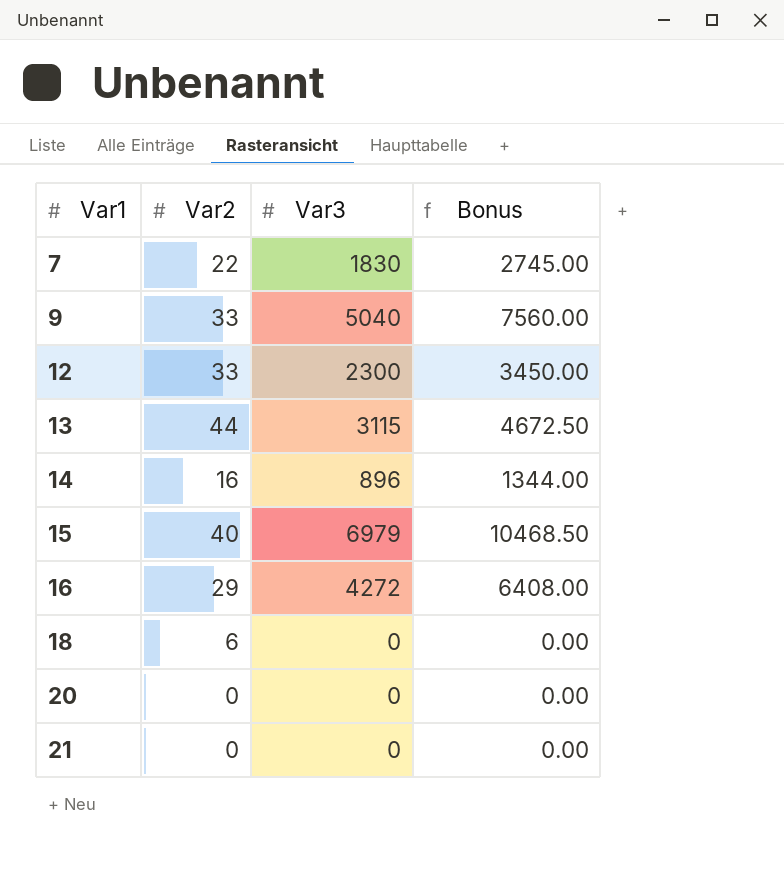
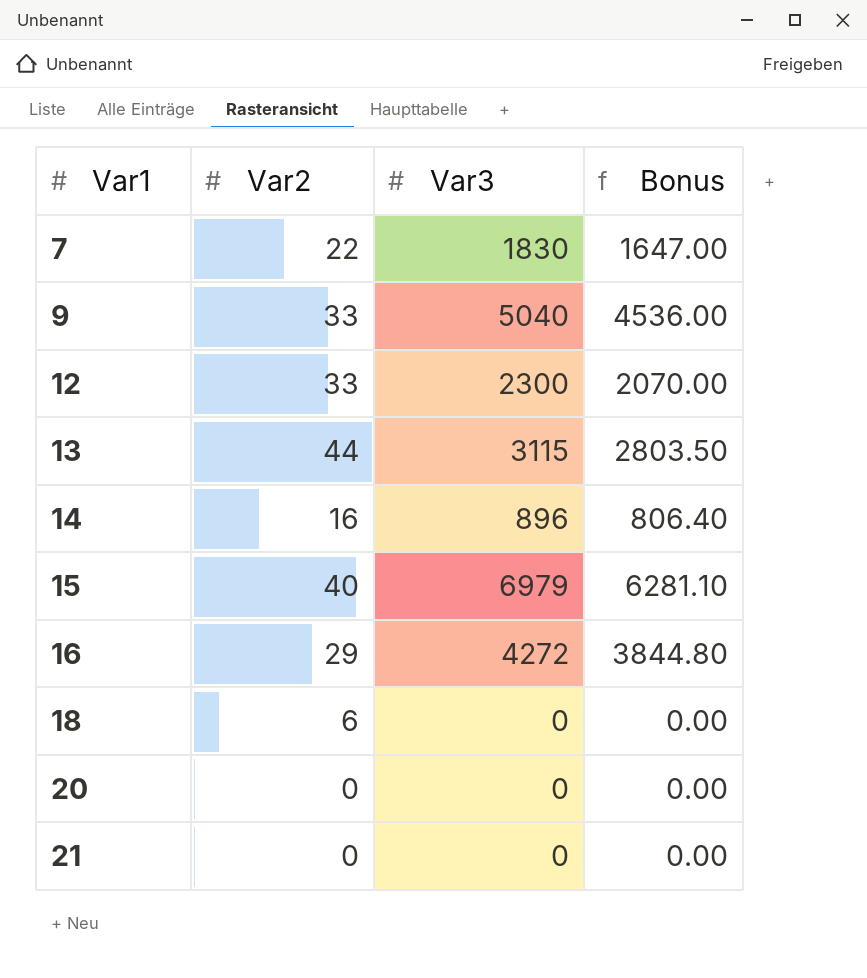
column Bonus | formula: [Var3] * 1.5 -> [Var3] * 0.9

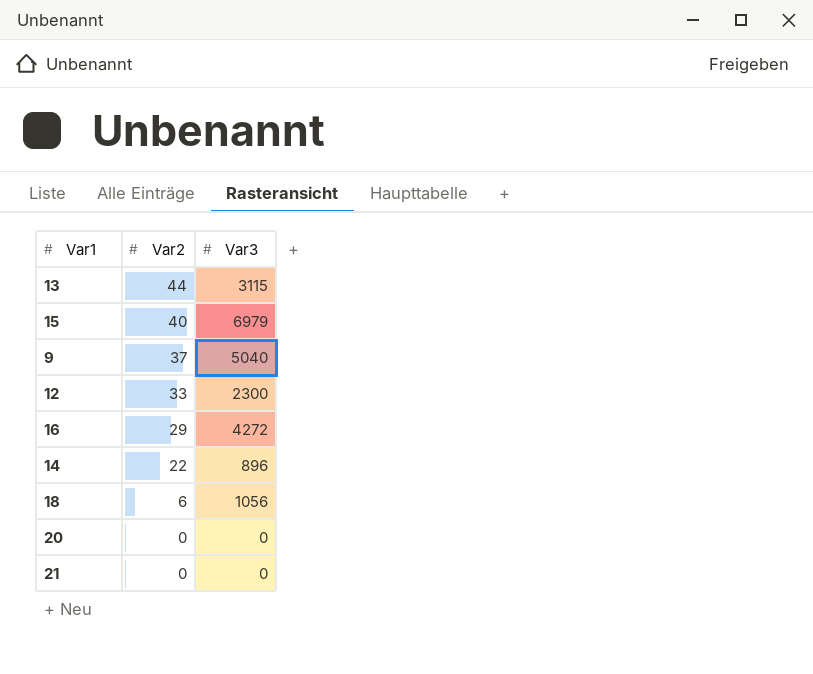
row order: Var1 ascending -> Var2 descending
column Bonus | formula: [Var3] * 0.9 -> none
row 7: 22 | 1830 | 1647.00 -> none
9 | Var2: 33 -> 37
14 | Var2: 16 -> 22
18 | Var3: 0 -> 1056

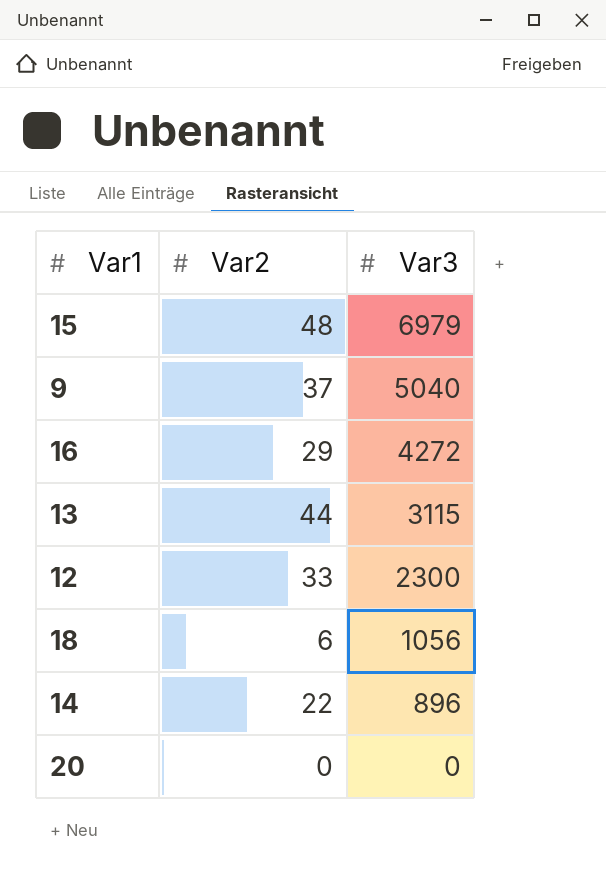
row order: Var2 descending -> Var3 descending
row 21: 0 | 0 -> none
15 | Var2: 40 -> 48

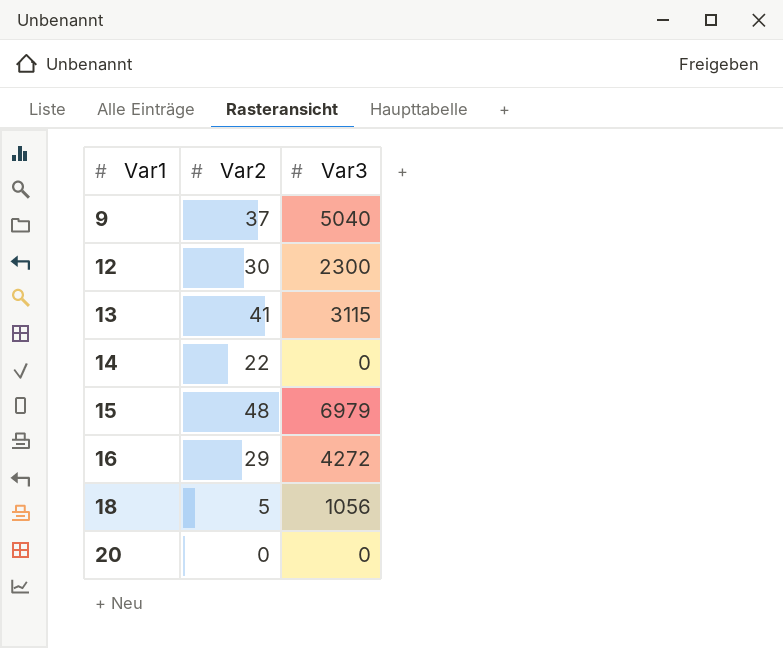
row order: Var3 descending -> Var1 ascending
12 | Var2: 33 -> 30
13 | Var2: 44 -> 41
14 | Var3: 896 -> 0
18 | Var2: 6 -> 5

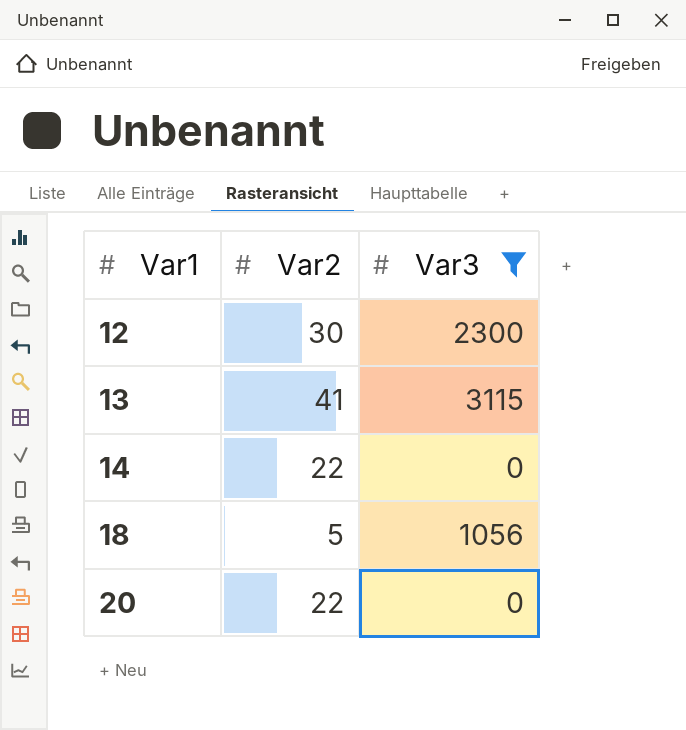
filter: none -> Var3 <= 3115
20 | Var2: 0 -> 22

